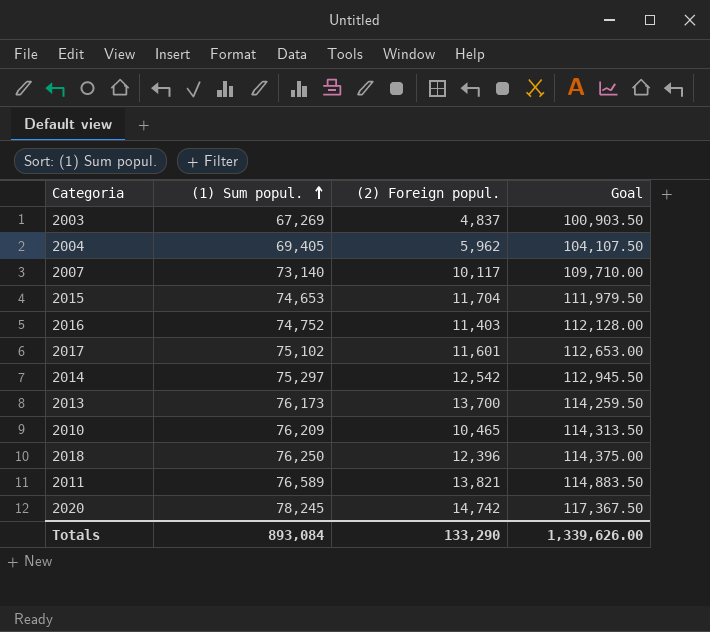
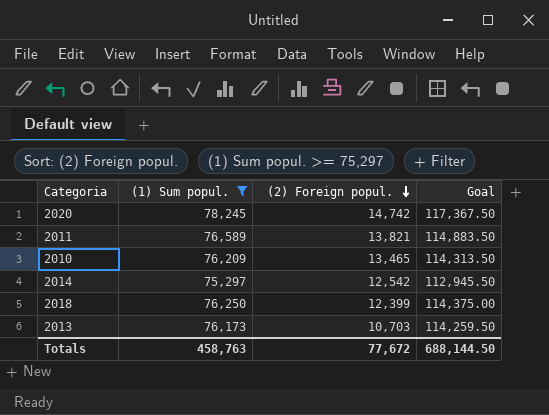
filter: none -> (1) Sum popul. >= 75,297
row order: (1) Sum popul. ascending -> (2) Foreign popul. descending
2010 | (2) Foreign popul.: 10,465 -> 13,465
2018 | (2) Foreign popul.: 12,396 -> 12,399
2013 | (2) Foreign popul.: 13,700 -> 10,703
Totals | (1) Sum popul.: 893,084 -> 458,763
Totals | (2) Foreign popul.: 133,290 -> 77,672
Totals | Goal: 1,339,626.00 -> 688,144.50

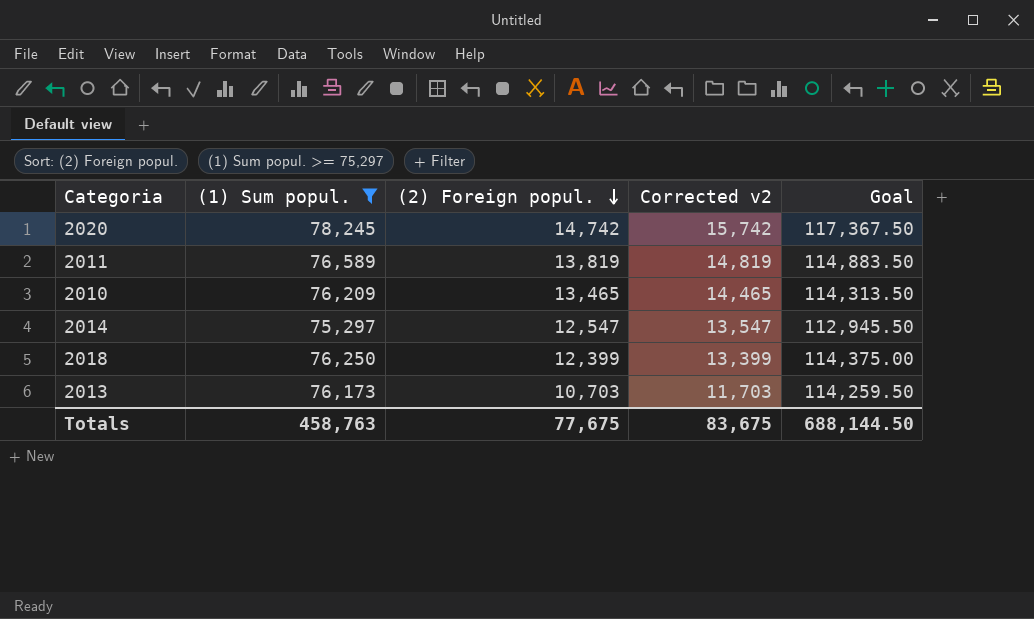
column Corrected v2 | formula: none -> [(2) Foreign popul.] + 1000
2011 | (2) Foreign popul.: 13,821 -> 13,819
2014 | (2) Foreign popul.: 12,542 -> 12,547
Totals | (2) Foreign popul.: 77,672 -> 77,675

